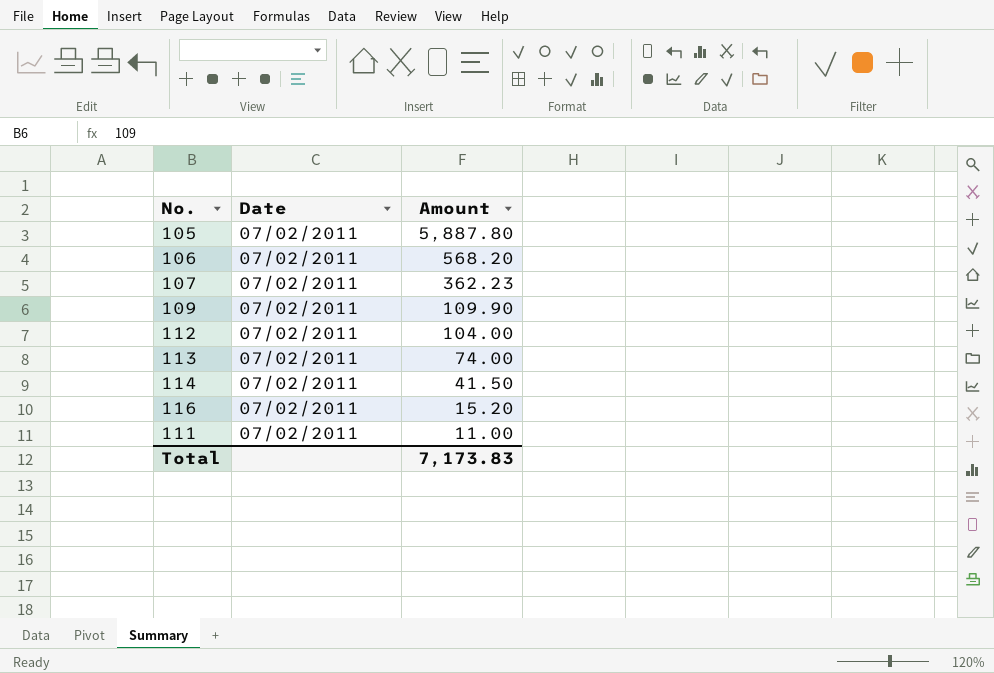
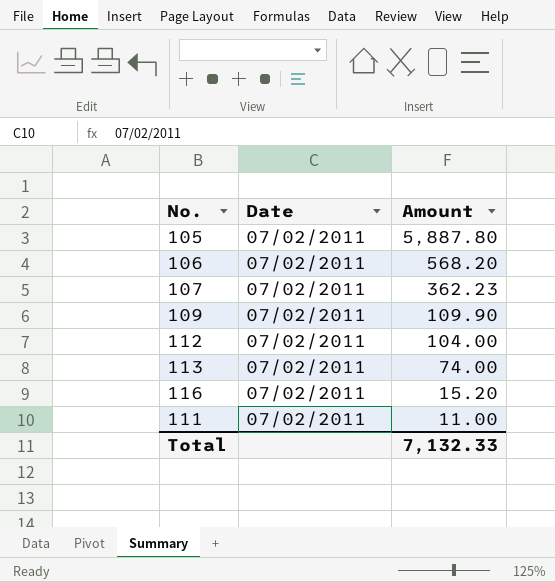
row 114: 07/02/2011 | 41.50 -> none
Total | Amount: 7,173.83 -> 7,132.33

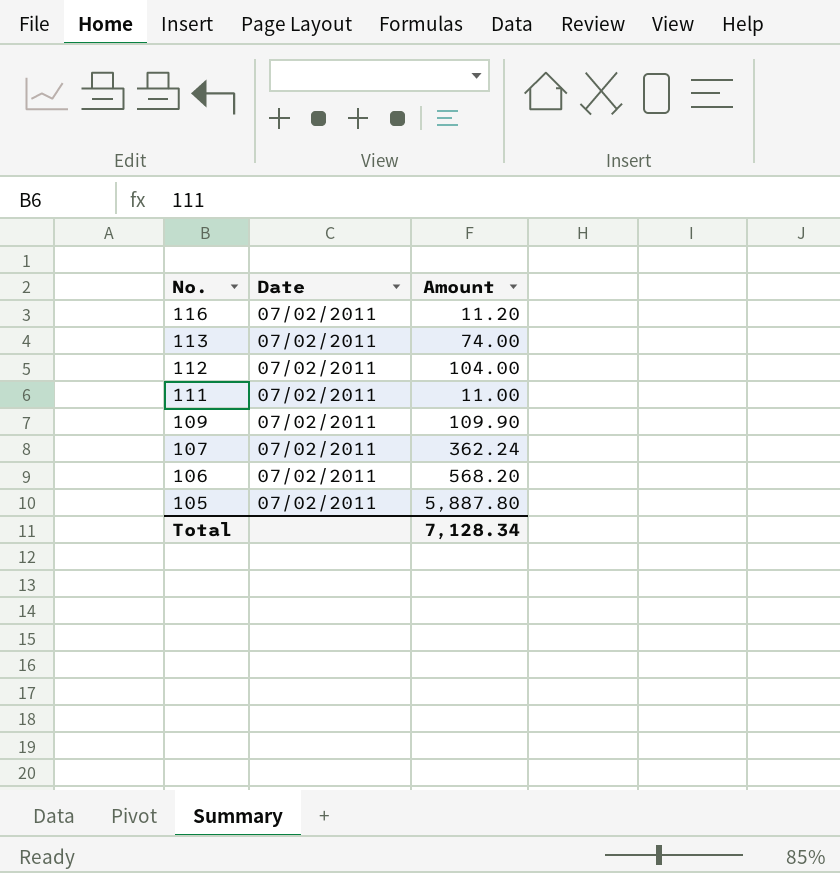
row order: Amount descending -> No. descending
116 | Amount: 15.20 -> 11.20
107 | Amount: 362.23 -> 362.24
Total | Amount: 7,132.33 -> 7,128.34

